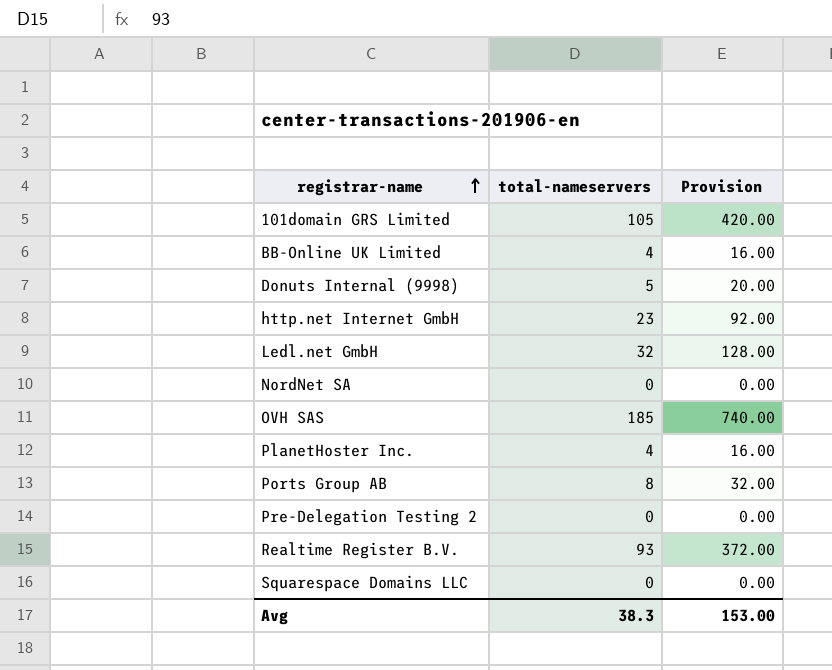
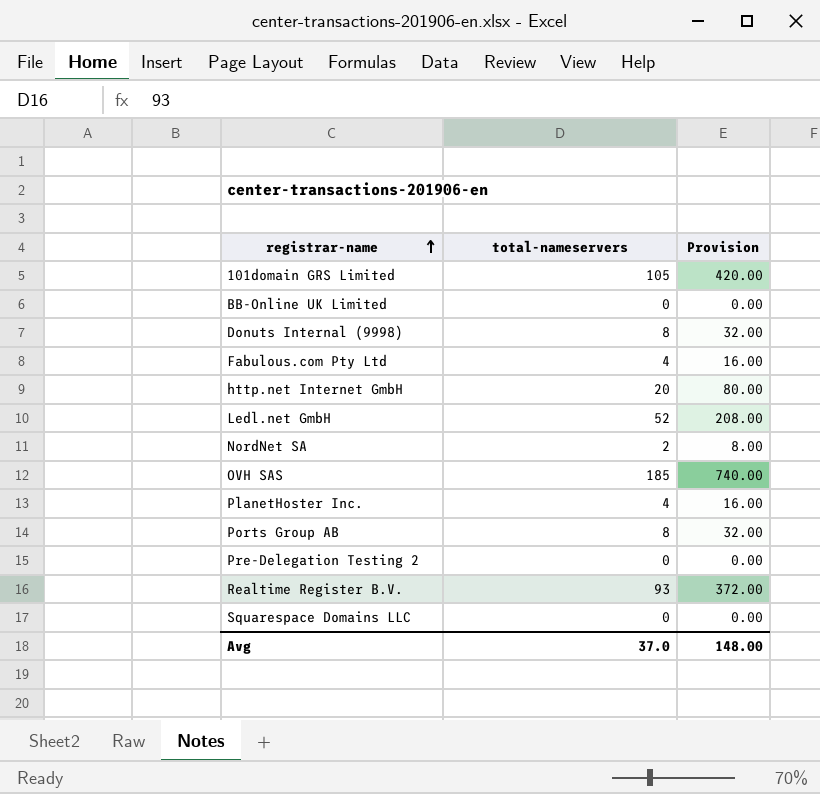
BB-Online UK Limited | total-nameservers: 4 -> 0
BB-Online UK Limited | Provision: 16.00 -> 0.00
Donuts Internal (9998) | total-nameservers: 5 -> 8
Donuts Internal (9998) | Provision: 20.00 -> 32.00
row Fabulous.com Pty Ltd: none -> 4 | 16.00
http.net Internet GmbH | total-nameservers: 23 -> 20
http.net Internet GmbH | Provision: 92.00 -> 80.00
Ledl.net GmbH | total-nameservers: 32 -> 52
Ledl.net GmbH | Provision: 128.00 -> 208.00
NordNet SA | total-nameservers: 0 -> 2
NordNet SA | Provision: 0.00 -> 8.00
Avg | total-nameservers: 38.3 -> 37.0
Avg | Provision: 153.00 -> 148.00

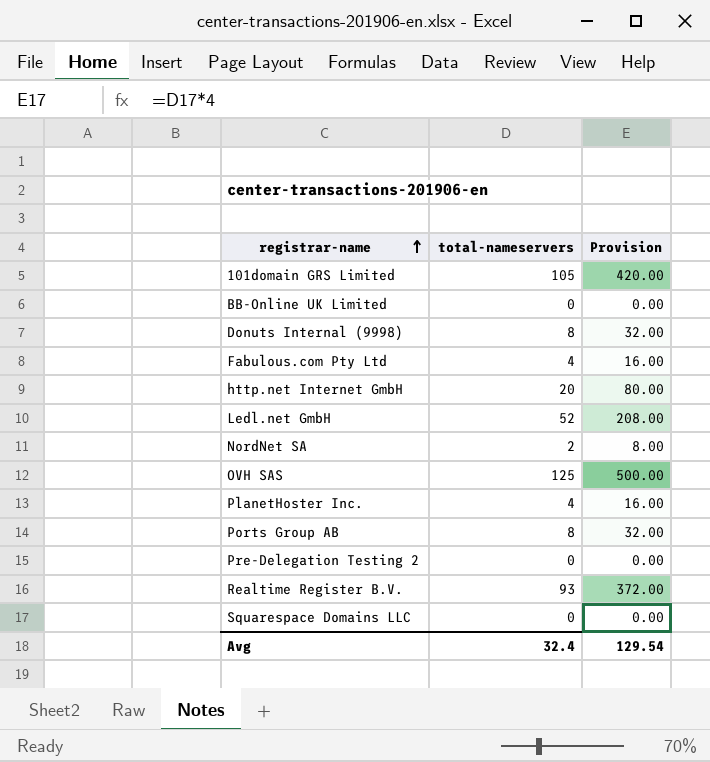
OVH SAS | total-nameservers: 185 -> 125
OVH SAS | Provision: 740.00 -> 500.00
Avg | total-nameservers: 37.0 -> 32.4
Avg | Provision: 148.00 -> 129.54

